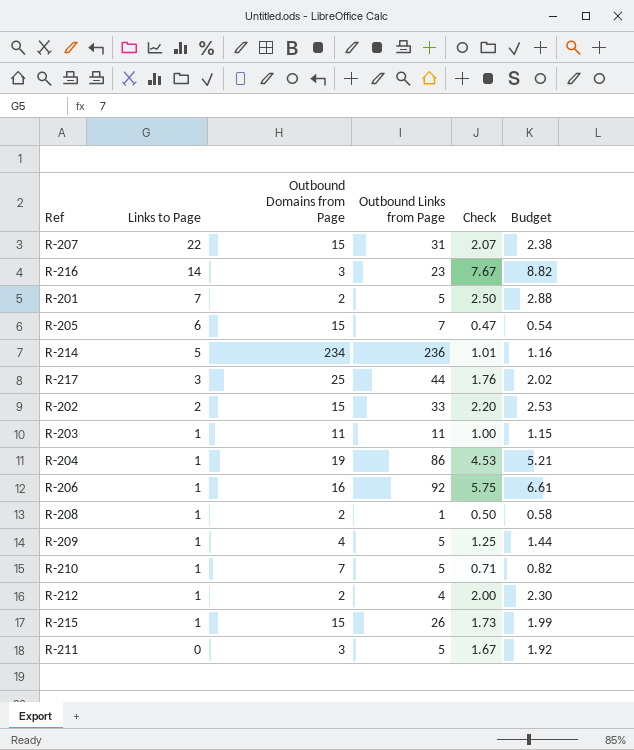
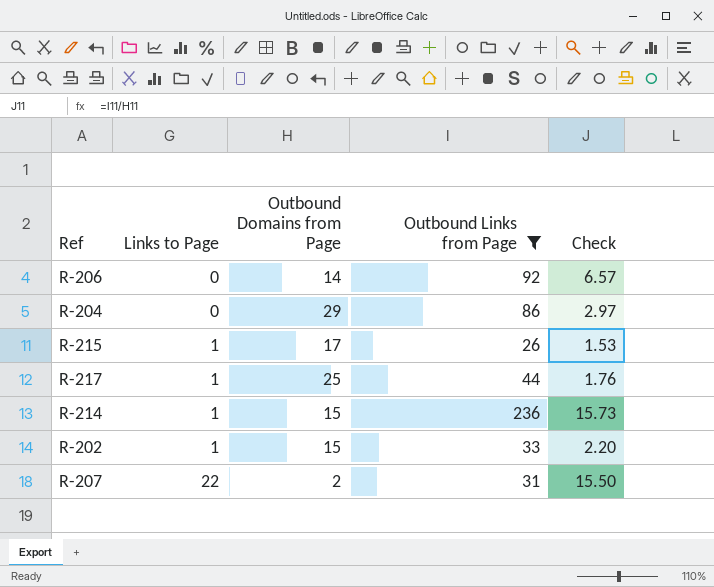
filter: none -> Outbound Links from Page >= 26
row order: Links to Page descending -> Links to Page ascending
column Budget | formula: [Check] * 1.15 -> none
R-206 | Links to Page: 1 -> 0
R-206 | Outbound Domains from Page: 16 -> 14
R-206 | Check: 5.75 -> 6.57
R-204 | Links to Page: 1 -> 0
R-204 | Outbound Domains from Page: 19 -> 29
R-204 | Check: 4.53 -> 2.97
R-215 | Outbound Domains from Page: 15 -> 17
R-215 | Check: 1.73 -> 1.53
R-217 | Links to Page: 3 -> 1
R-214 | Links to Page: 5 -> 1
R-214 | Outbound Domains from Page: 234 -> 15
R-214 | Check: 1.01 -> 15.73
R-202 | Links to Page: 2 -> 1
R-207 | Outbound Domains from Page: 15 -> 2
R-207 | Check: 2.07 -> 15.50

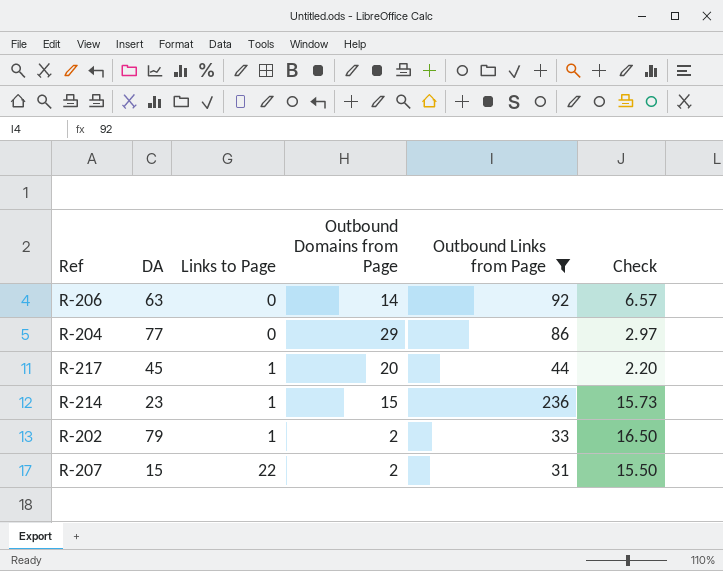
column DA | position: none -> 2
row R-215: 1 | 17 | 26 | 1.53 -> none
R-217 | Outbound Domains from Page: 25 -> 20
R-217 | Check: 1.76 -> 2.20
R-202 | Outbound Domains from Page: 15 -> 2
R-202 | Check: 2.20 -> 16.50

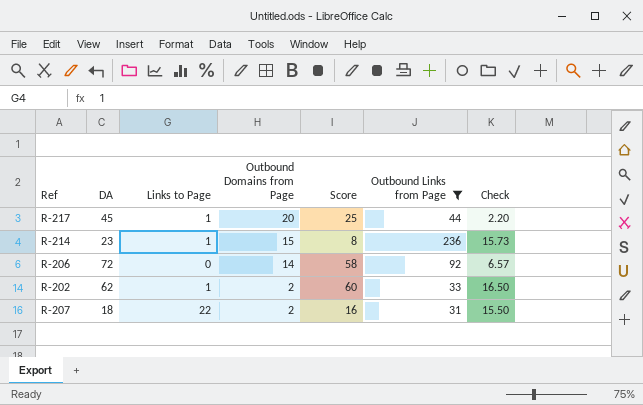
row order: Links to Page ascending -> Outbound Domains from Page descending
column Score | formula: none -> [DA] - [Outbound Domains from Page]
row R-204: 77 | 0 | 29 | 86 | 2.97 -> none
R-206 | DA: 63 -> 72
R-202 | DA: 79 -> 62
R-207 | DA: 15 -> 18

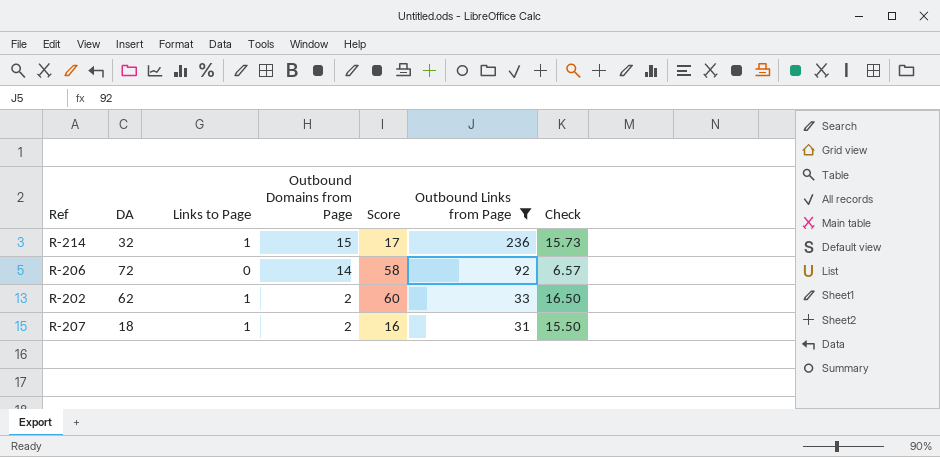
row R-217: 45 | 1 | 20 | 25 | 44 | 2.20 -> none
R-214 | DA: 23 -> 32
R-214 | Score: 8 -> 17
R-207 | Links to Page: 22 -> 1

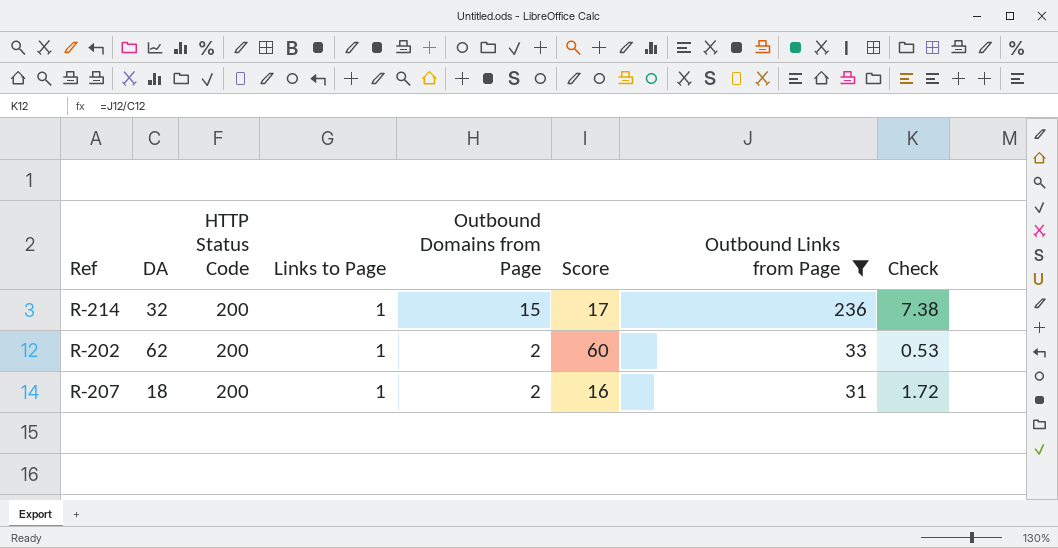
column HTTP Status Code | position: none -> 3
column Check | formula: [Outbound Links from Page] / [Outbound Domains from Page] -> [Outbound Links from Page] / [DA]
row R-206: 72 | 0 | 14 | 58 | 92 | 6.57 -> none

